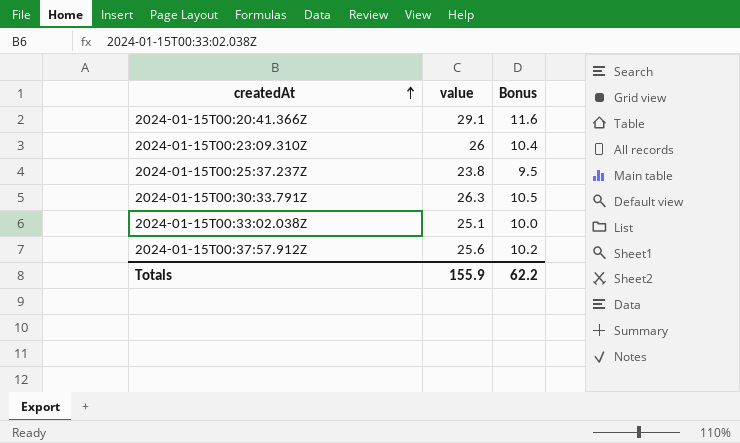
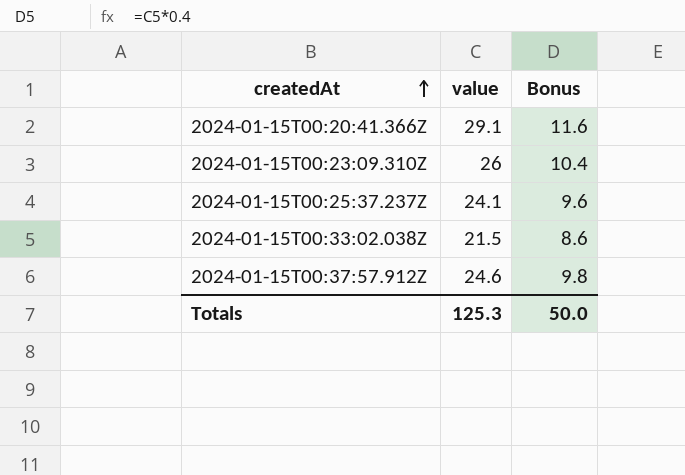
row 2024-01-15T00:30:33.791Z: 26.3 | 10.5 -> none
2024-01-15T00:25:37.237Z | value: 23.8 -> 24.1
2024-01-15T00:25:37.237Z | Bonus: 9.5 -> 9.6
2024-01-15T00:33:02.038Z | value: 25.1 -> 21.5
2024-01-15T00:33:02.038Z | Bonus: 10.0 -> 8.6
2024-01-15T00:37:57.912Z | value: 25.6 -> 24.6
2024-01-15T00:37:57.912Z | Bonus: 10.2 -> 9.8
Totals | value: 155.9 -> 125.3
Totals | Bonus: 62.2 -> 50.0

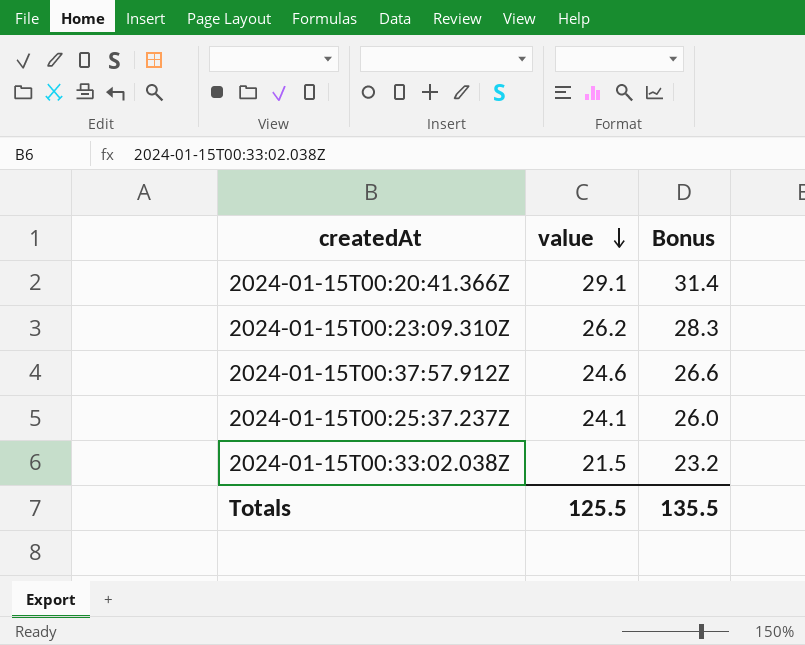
row order: createdAt ascending -> value descending
column Bonus | formula: [value] * 0.4 -> [value] * 1.08
2024-01-15T00:23:09.310Z | value: 26 -> 26.2
Totals | value: 125.3 -> 125.5
Totals | Bonus: 50.0 -> 135.5

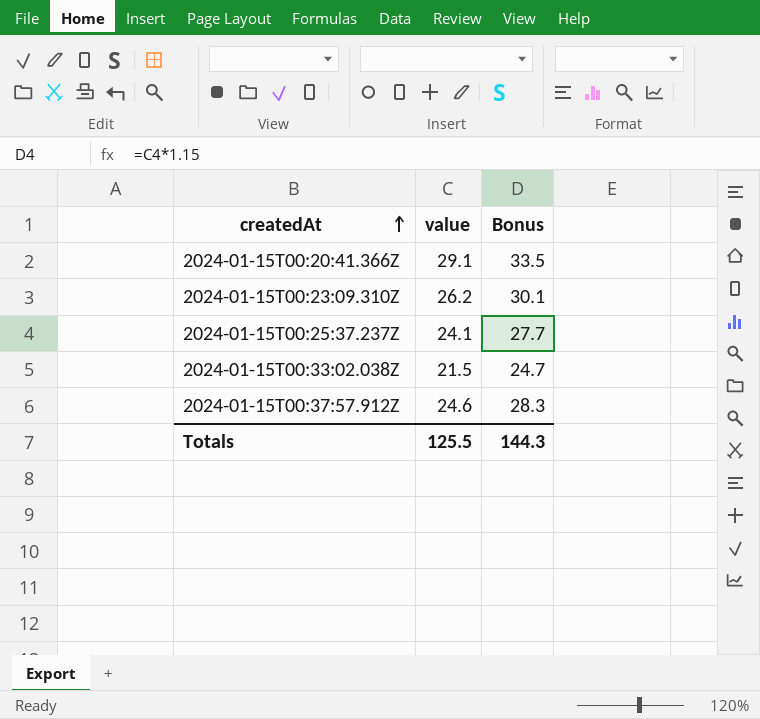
row order: value descending -> createdAt ascending
column Bonus | formula: [value] * 1.08 -> [value] * 1.15
Totals | Bonus: 135.5 -> 144.3

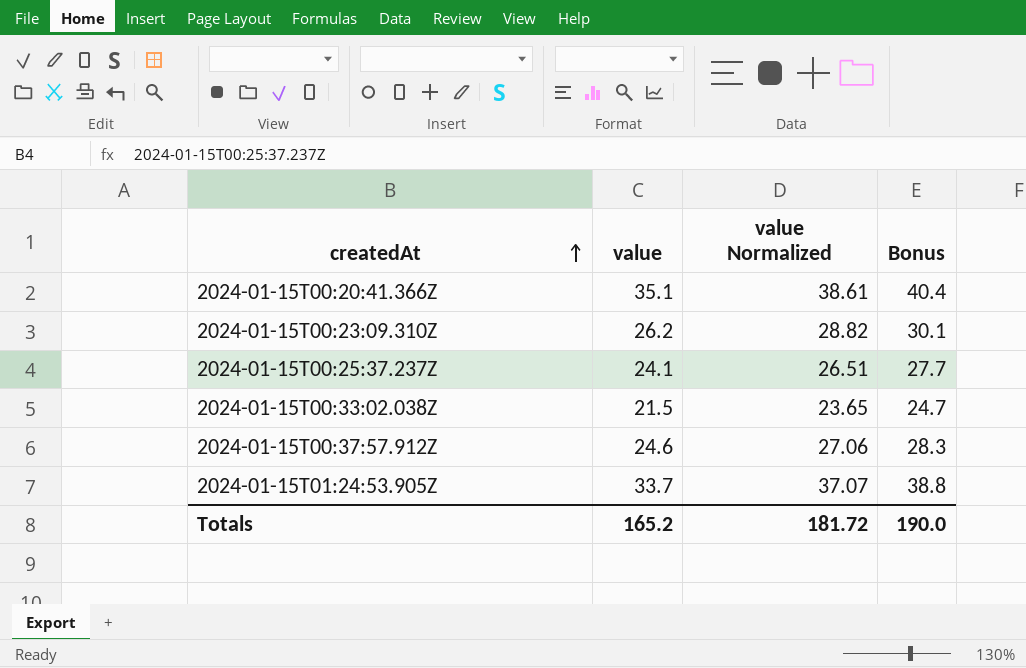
column value Normalized | formula: none -> [value] * 1.1
2024-01-15T00:20:41.366Z | value: 29.1 -> 35.1
2024-01-15T00:20:41.366Z | Bonus: 33.5 -> 40.4
row 2024-01-15T01:24:53.905Z: none -> 33.7 | 37.07 | 38.8
Totals | value: 125.5 -> 165.2
Totals | Bonus: 144.3 -> 190.0

